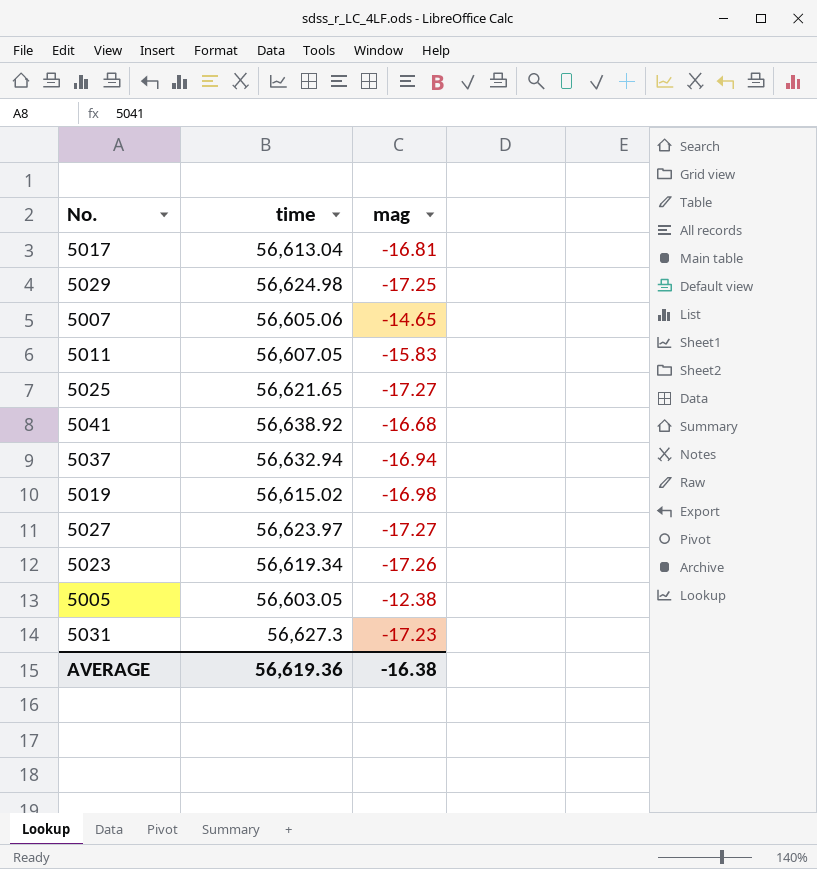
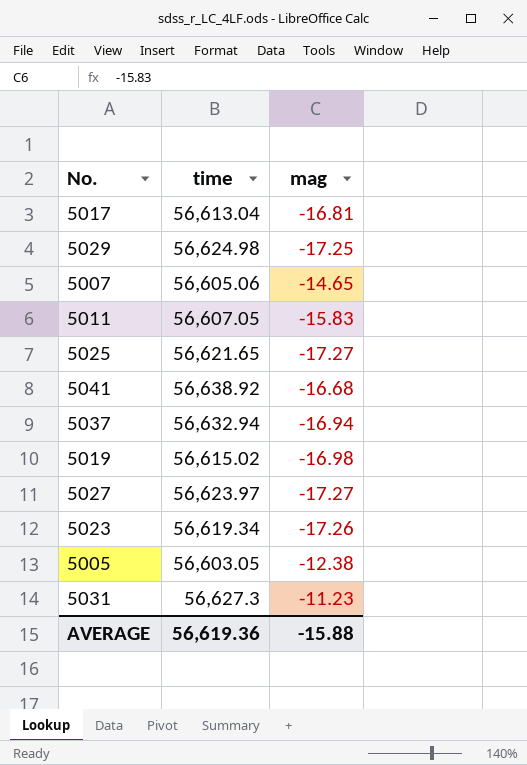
5031 | mag: -17.23 -> -11.23
AVERAGE | mag: -16.38 -> -15.88

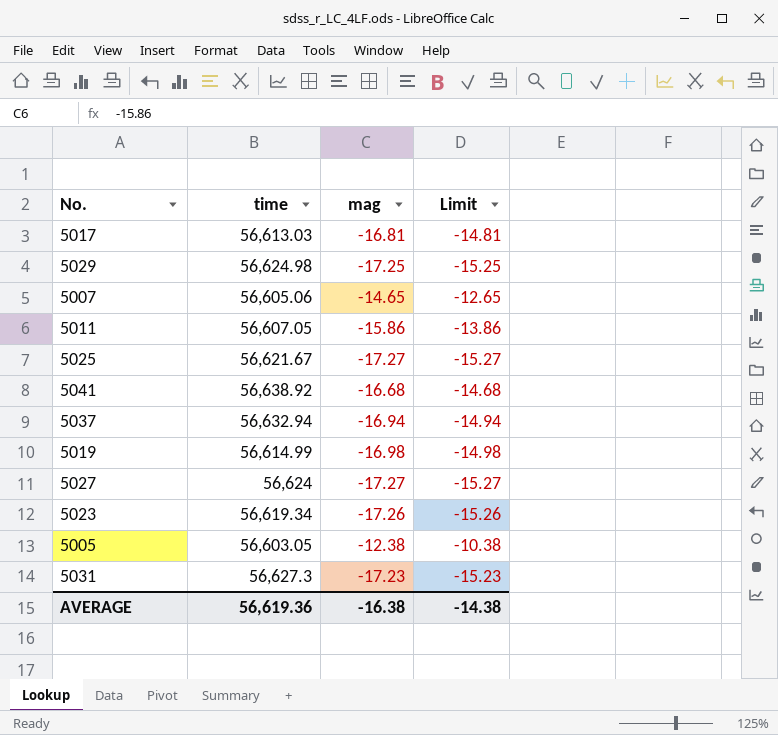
column Limit | formula: none -> [mag] + 2
5017 | time: 56,613.04 -> 56,613.03
5011 | mag: -15.83 -> -15.86
5025 | time: 56,621.65 -> 56,621.67
5019 | time: 56,615.02 -> 56,614.99
5027 | time: 56,623.97 -> 56,624
5031 | mag: -11.23 -> -17.23
AVERAGE | mag: -15.88 -> -16.38

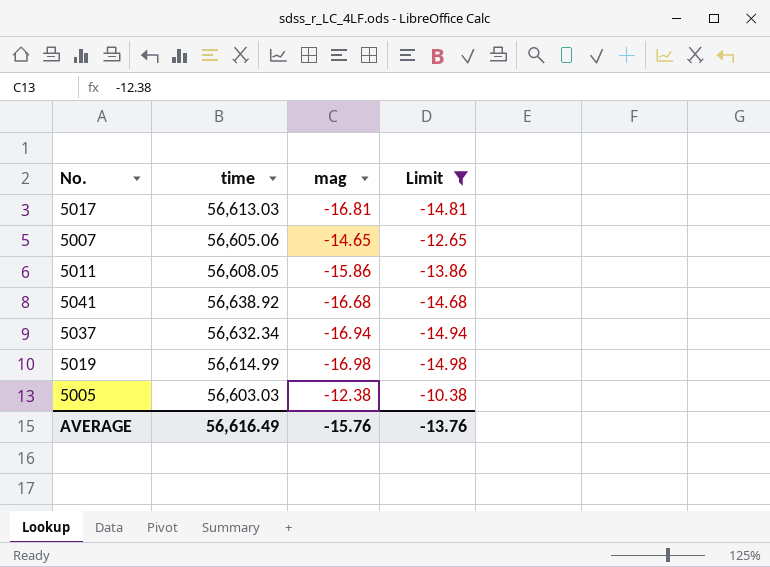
filter: none -> Limit >= -14.98
5011 | time: 56,607.05 -> 56,608.05
5037 | time: 56,632.94 -> 56,632.34
5005 | time: 56,603.05 -> 56,603.03
AVERAGE | time: 56,619.36 -> 56,616.49
AVERAGE | mag: -16.38 -> -15.76
AVERAGE | Limit: -14.38 -> -13.76

